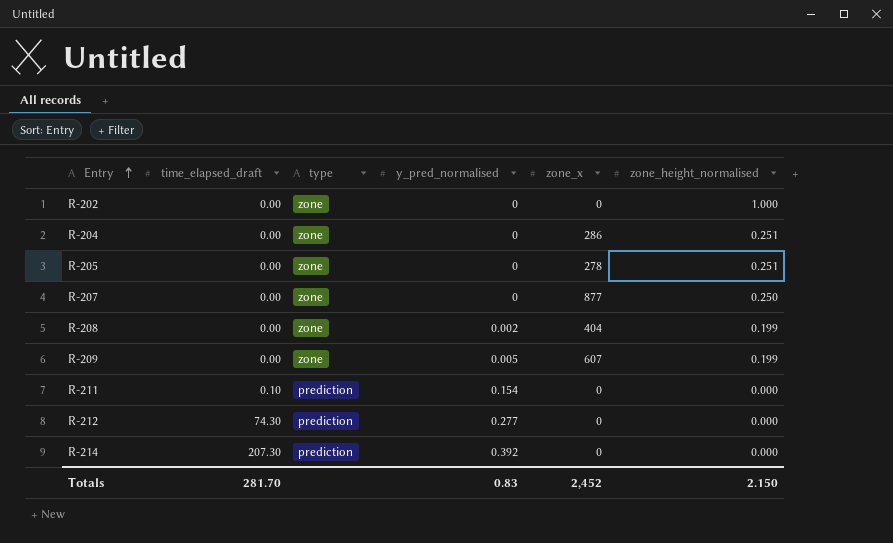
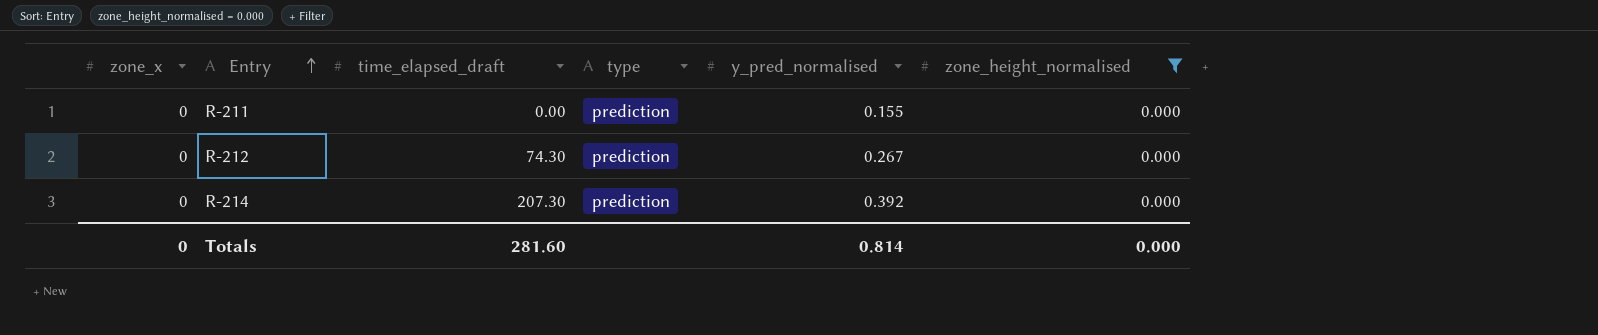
filter: none -> zone_height_normalised = 0.000
column zone_x | position: 5 -> 1
R-211 | time_elapsed_draft: 0.10 -> 0.00
R-211 | y_pred_normalised: 0.154 -> 0.155
R-212 | y_pred_normalised: 0.277 -> 0.267
Totals | zone_x: 2,452 -> 0
Totals | time_elapsed_draft: 281.70 -> 281.60
Totals | y_pred_normalised: 0.83 -> 0.814
Totals | zone_height_normalised: 2.150 -> 0.000

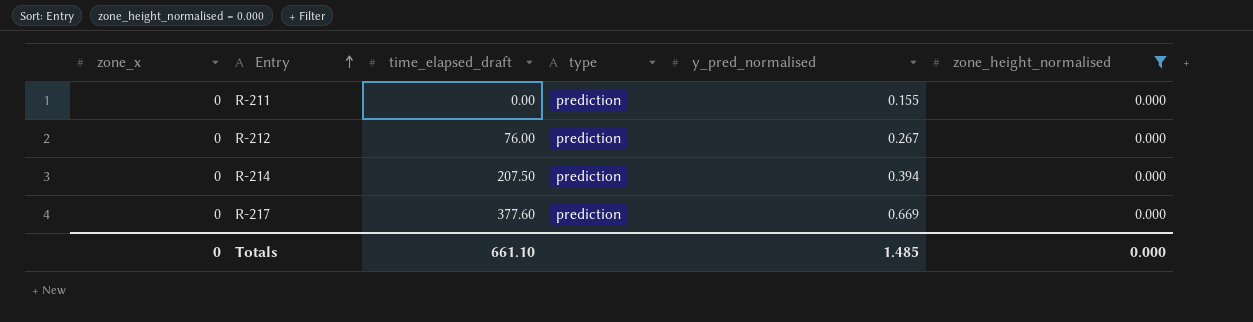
R-212 | time_elapsed_draft: 74.30 -> 76.00
R-214 | time_elapsed_draft: 207.30 -> 207.50
R-214 | y_pred_normalised: 0.392 -> 0.394
row R-217: none -> 0 | 377.60 | prediction | 0.669 | 0.000
Totals | time_elapsed_draft: 281.60 -> 661.10
Totals | y_pred_normalised: 0.814 -> 1.485

